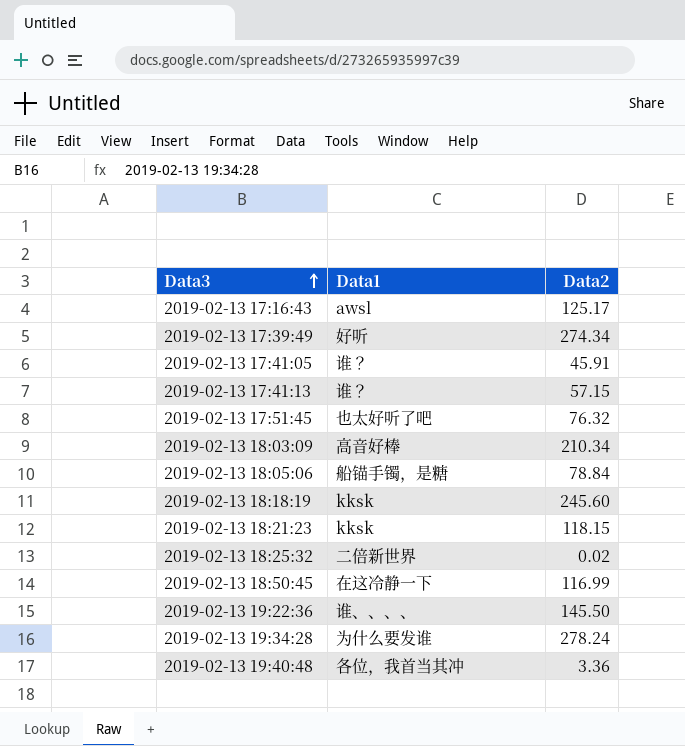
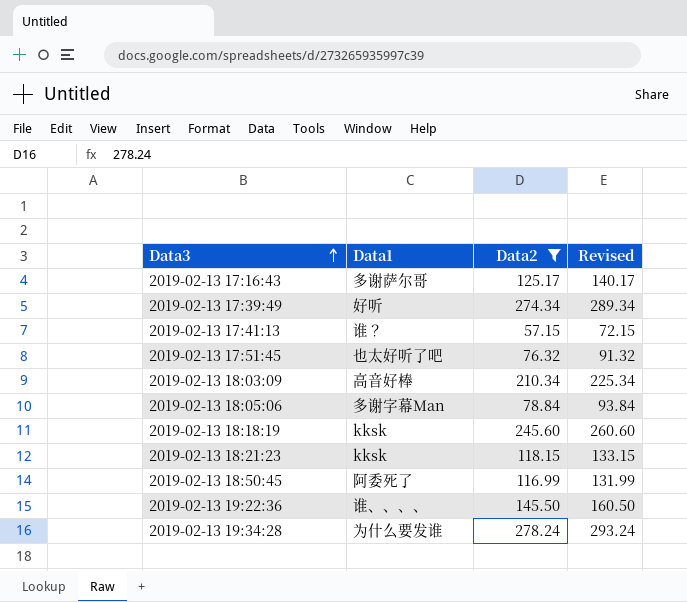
filter: none -> Data2 >= 57.15
column Revised | formula: none -> [Data2] + 15
2019-02-13 17:16:43 | Data1: awsl -> 多谢萨尔哥
2019-02-13 18:05:06 | Data1: 船锚手镯，是糖 -> 多谢字幕Man
2019-02-13 18:50:45 | Data1: 在这冷静一下 -> 阿委死了

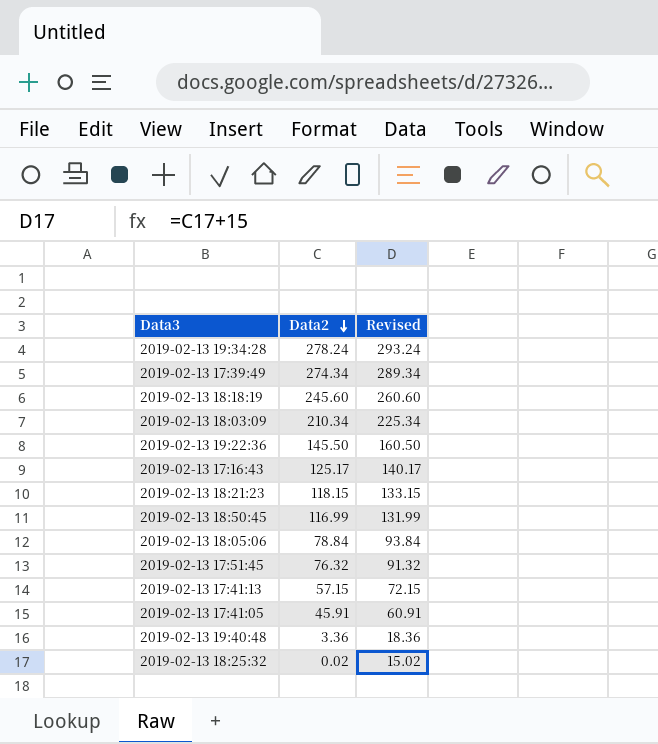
filter: Data2 >= 57.15 -> none
row order: Data3 ascending -> Data2 descending
column Data1 | position: 2 -> none

